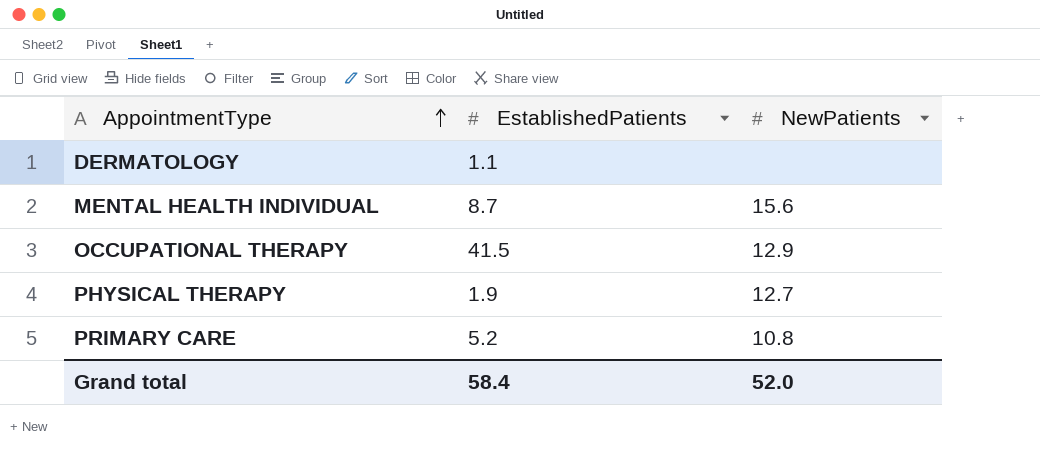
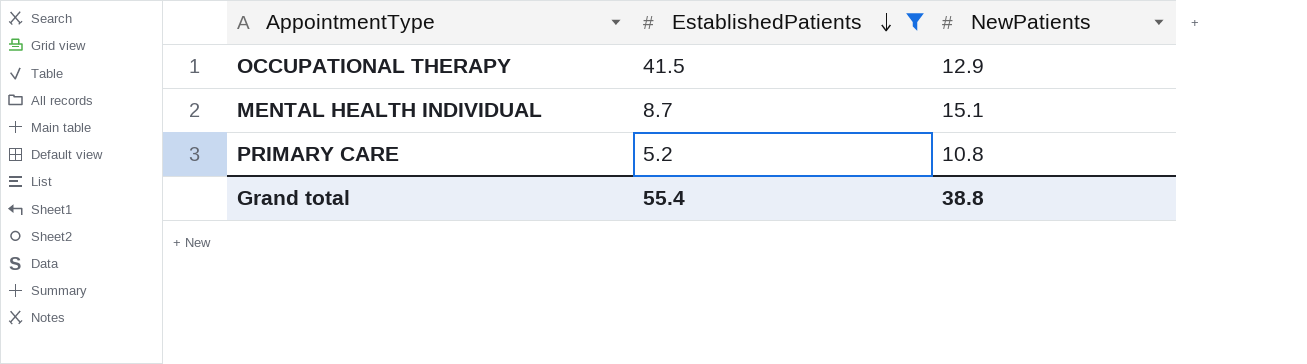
filter: none -> EstablishedPatients >= 5.2
row order: AppointmentType ascending -> EstablishedPatients descending
MENTAL HEALTH INDIVIDUAL | NewPatients: 15.6 -> 15.1
Grand total | EstablishedPatients: 58.4 -> 55.4
Grand total | NewPatients: 52.0 -> 38.8

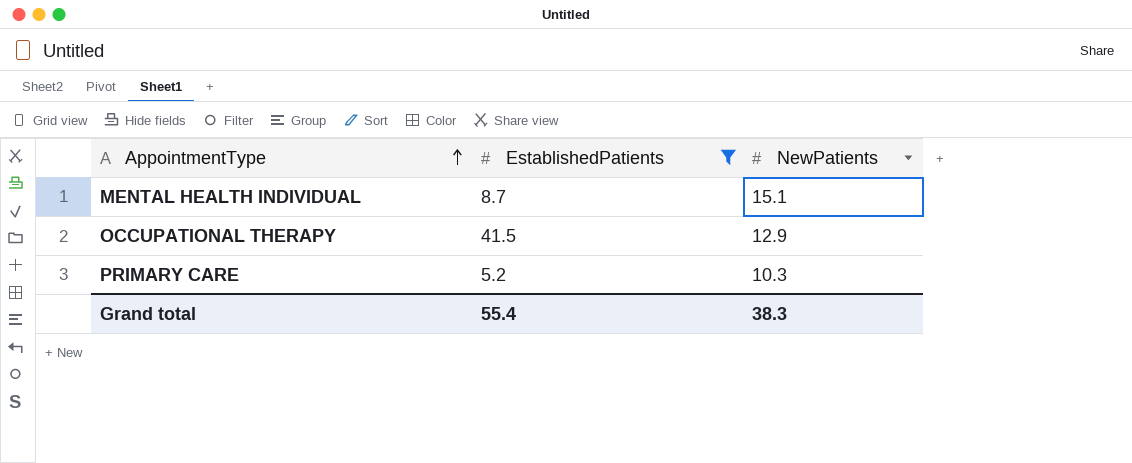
row order: EstablishedPatients descending -> AppointmentType ascending
PRIMARY CARE | NewPatients: 10.8 -> 10.3
Grand total | NewPatients: 38.8 -> 38.3

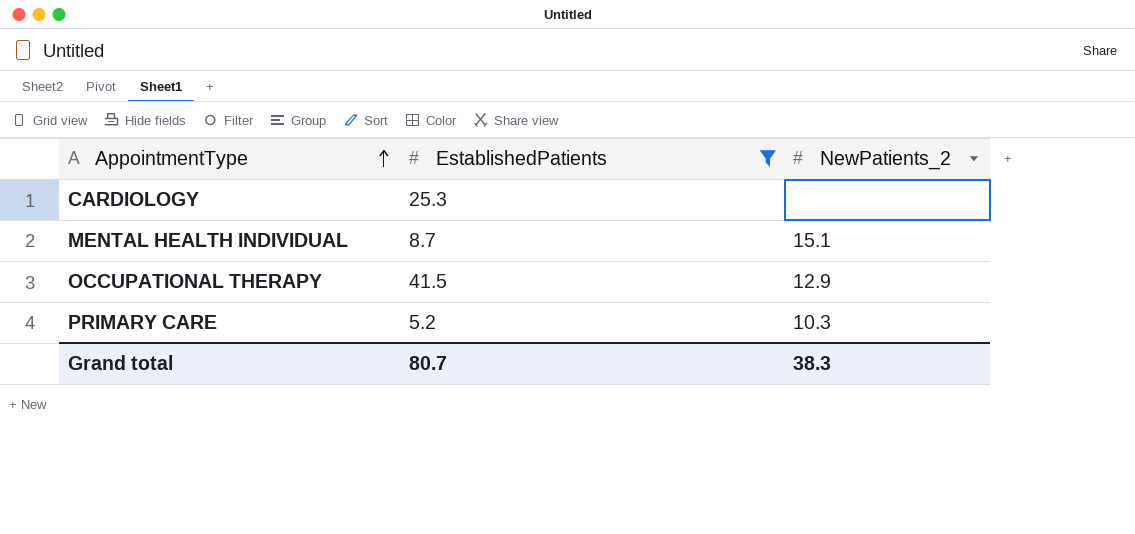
column name: NewPatients -> NewPatients_2
row CARDIOLOGY: none -> 25.3 | none
Grand total | EstablishedPatients: 55.4 -> 80.7

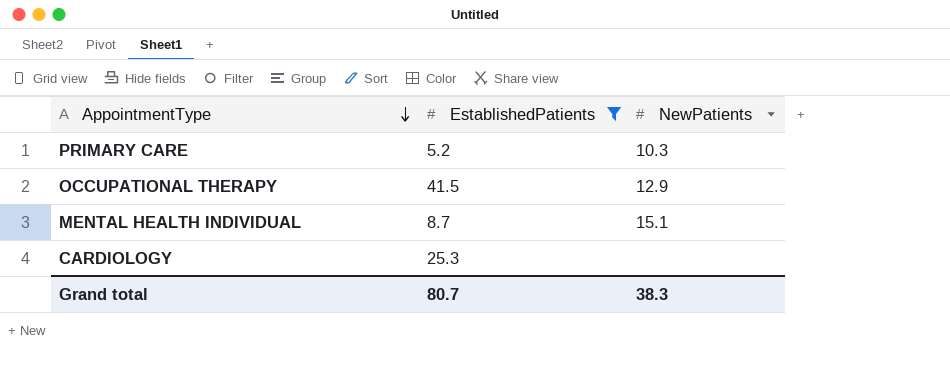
row order: AppointmentType ascending -> AppointmentType descending
column name: NewPatients_2 -> NewPatients

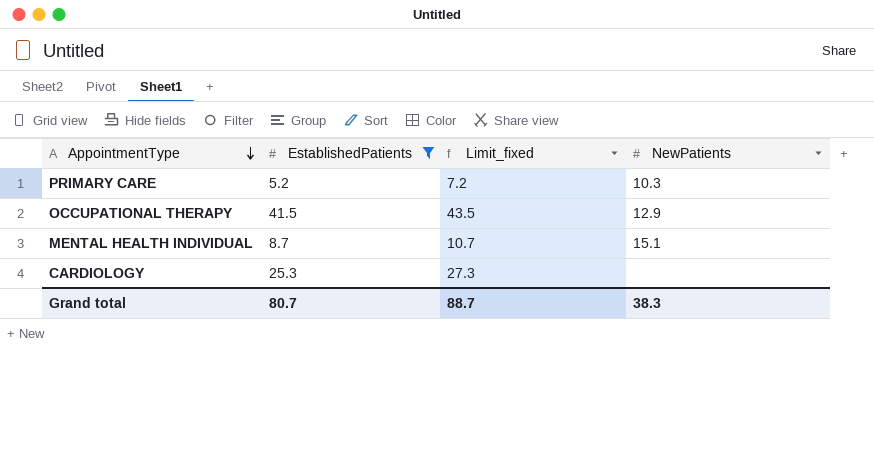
column Limit_fixed | formula: none -> [EstablishedPatients] + 2

